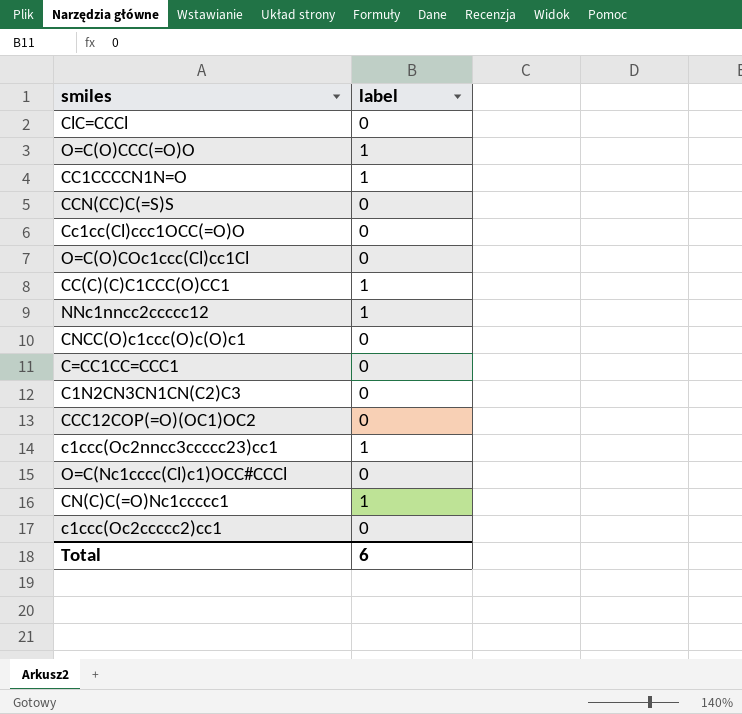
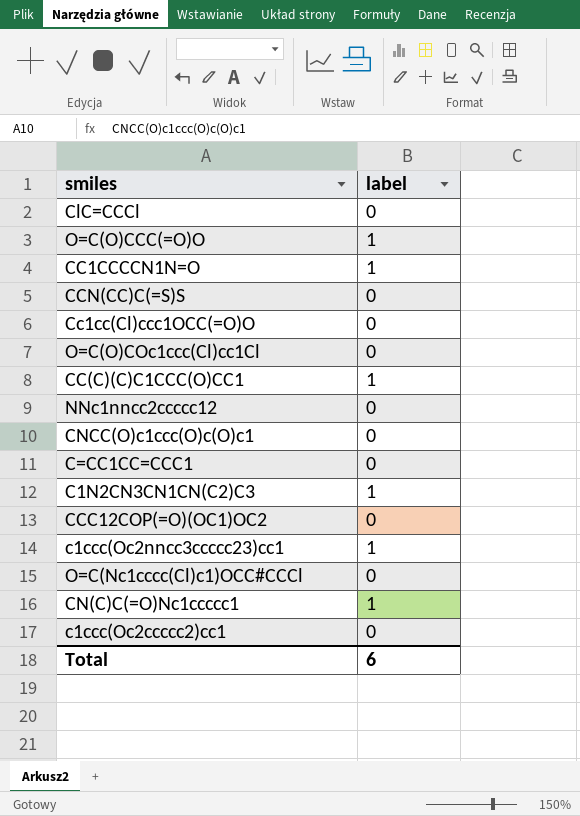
NNc1nncc2ccccc12 | label: 1 -> 0
C1N2CN3CN1CN(C2)C3 | label: 0 -> 1

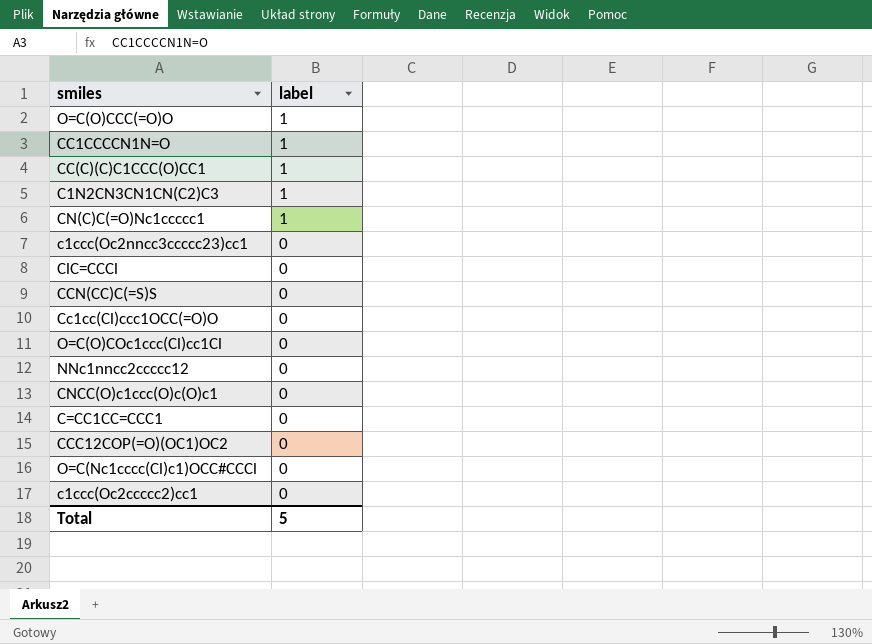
row order: none -> label descending
c1ccc(Oc2nncc3ccccc23)cc1 | label: 1 -> 0
Total | label: 6 -> 5

